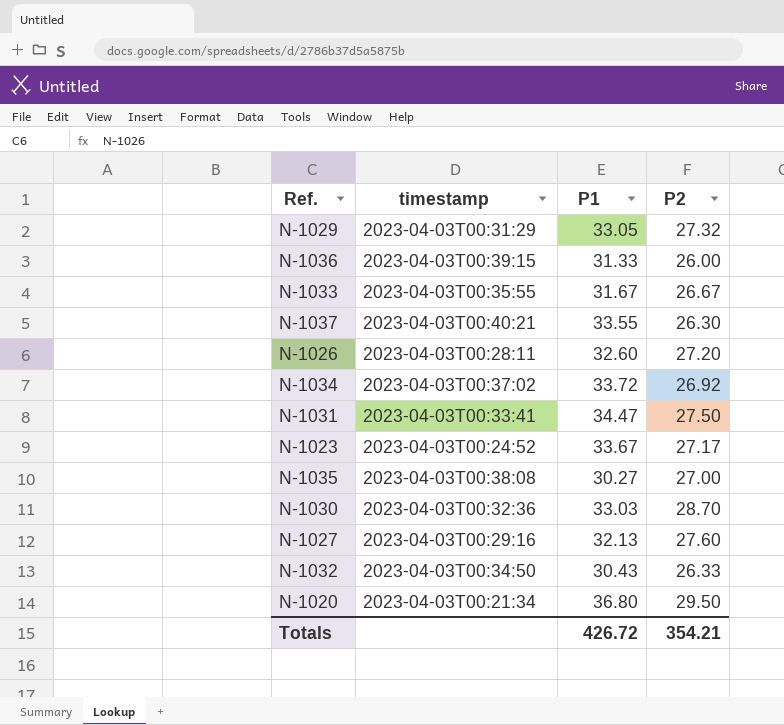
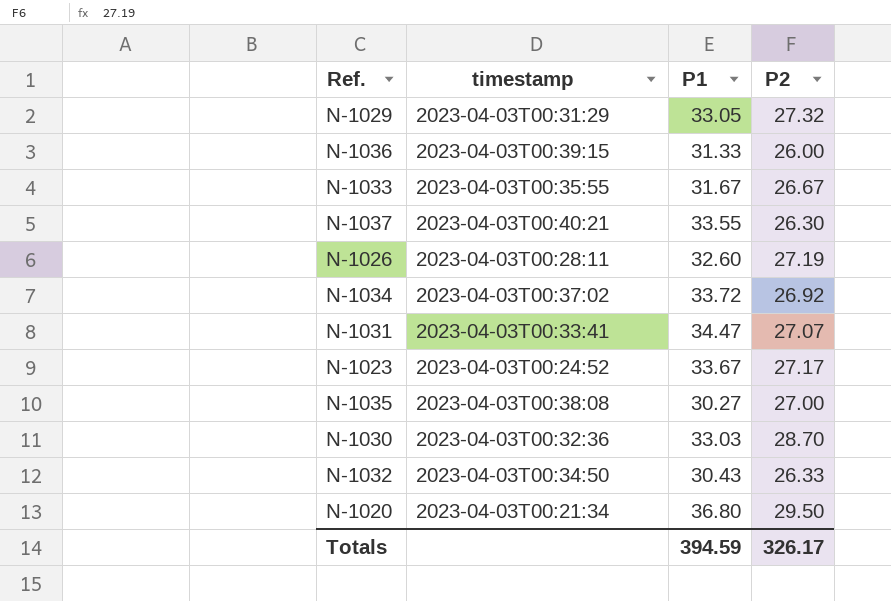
row N-1027: 2023-04-03T00:29:16 | 32.13 | 27.60 -> none
N-1026 | P2: 27.20 -> 27.19
N-1031 | P2: 27.50 -> 27.07
Totals | P1: 426.72 -> 394.59
Totals | P2: 354.21 -> 326.17

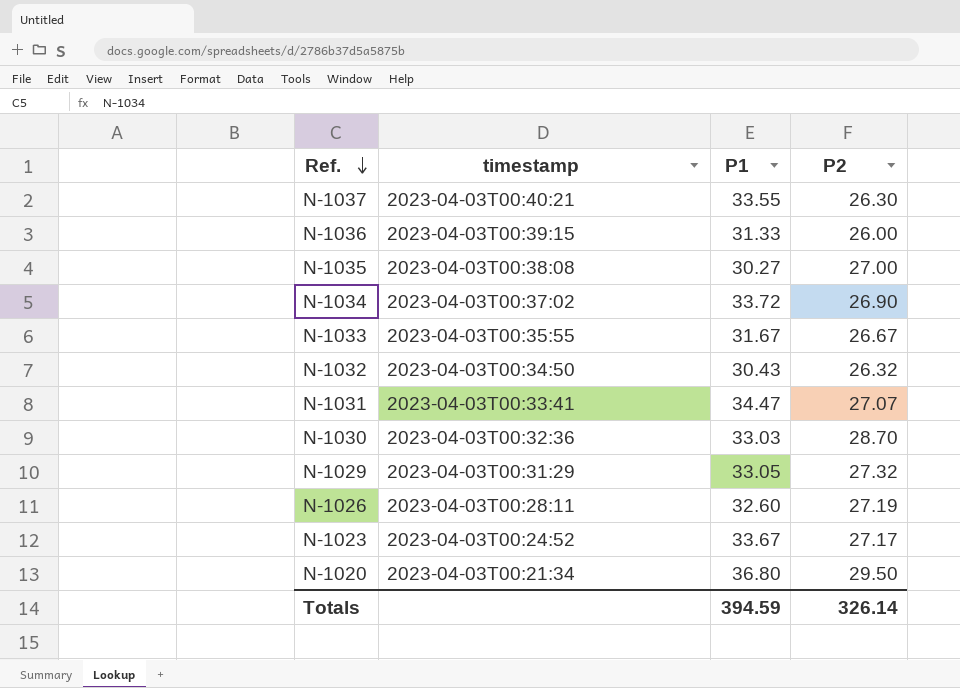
row order: none -> Ref. descending
N-1034 | P2: 26.92 -> 26.90
N-1032 | P2: 26.33 -> 26.32
Totals | P2: 326.17 -> 326.14

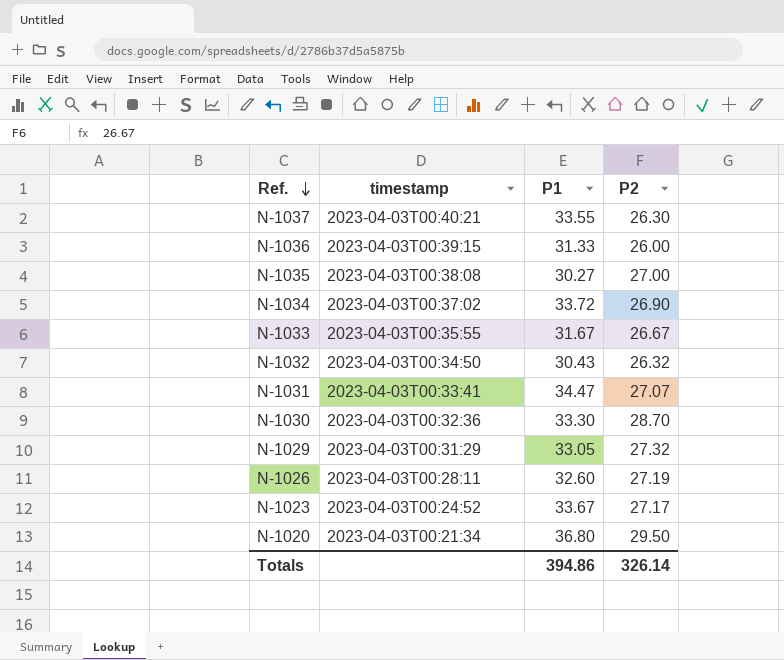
N-1030 | P1: 33.03 -> 33.30
Totals | P1: 394.59 -> 394.86

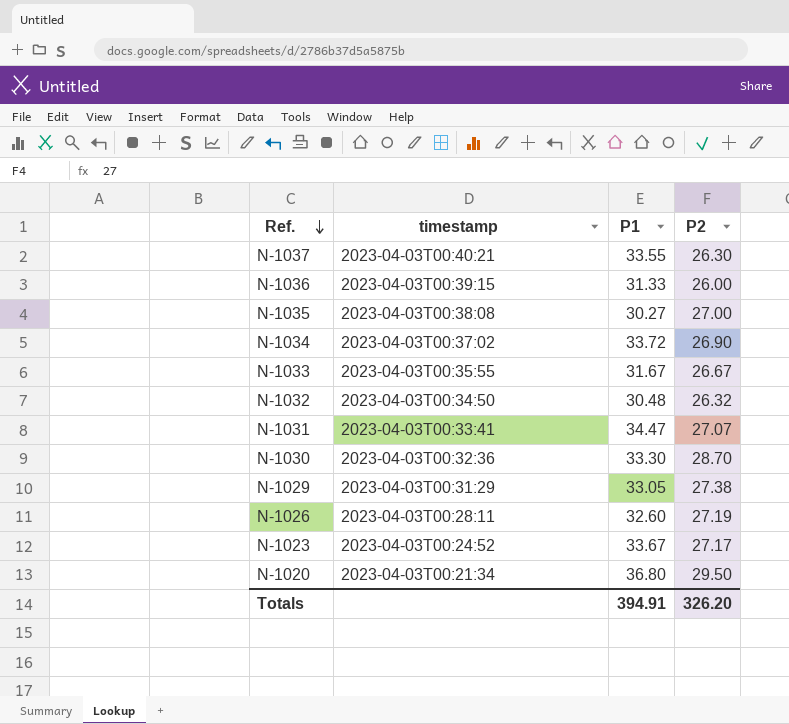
N-1032 | P1: 30.43 -> 30.48
N-1029 | P2: 27.32 -> 27.38
Totals | P1: 394.86 -> 394.91
Totals | P2: 326.14 -> 326.20

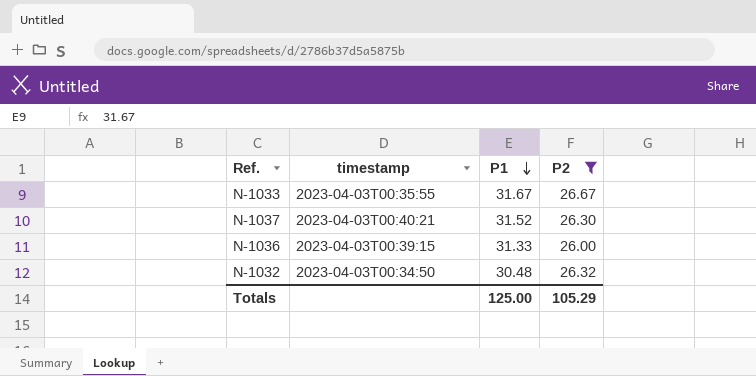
filter: none -> P2 <= 26.67
row order: Ref. descending -> P1 descending
N-1037 | P1: 33.55 -> 31.52
Totals | P1: 394.91 -> 125.00
Totals | P2: 326.20 -> 105.29

